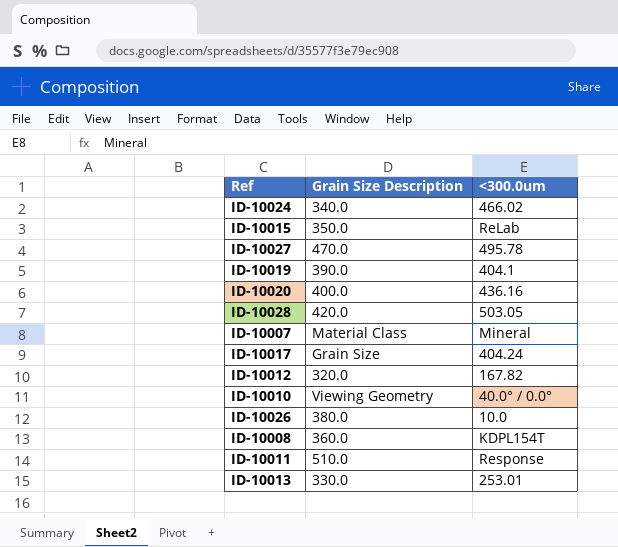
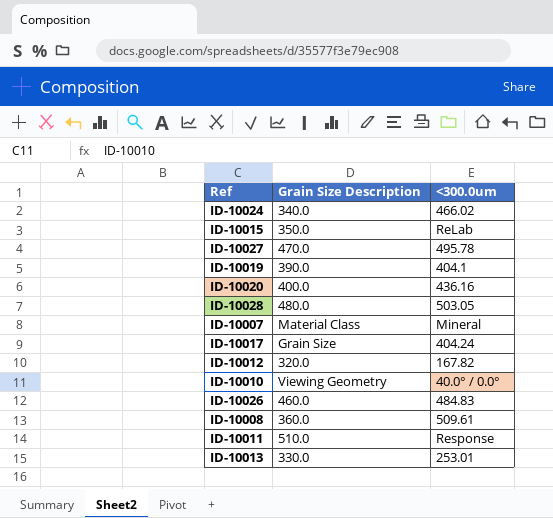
ID-10028 | Grain Size Description: 420.0 -> 480.0
ID-10026 | Grain Size Description: 380.0 -> 460.0
ID-10026 | <300.0um: 10.0 -> 484.83
ID-10008 | <300.0um: KDPL154T -> 509.61

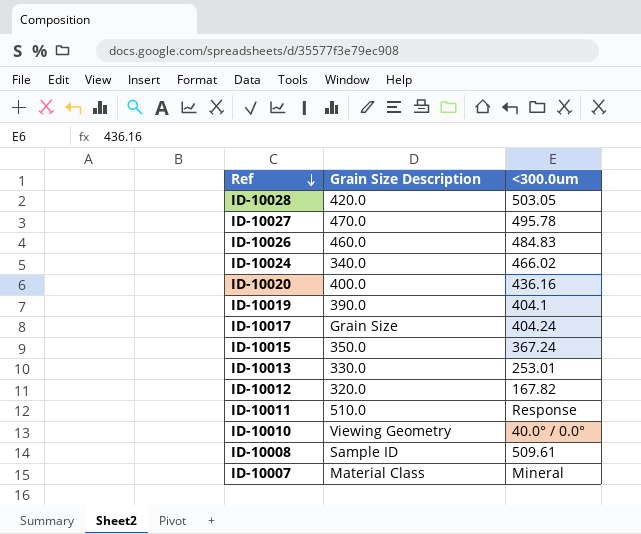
row order: none -> Ref descending
ID-10028 | Grain Size Description: 480.0 -> 420.0
ID-10015 | <300.0um: ReLab -> 367.24
ID-10008 | Grain Size Description: 360.0 -> Sample ID

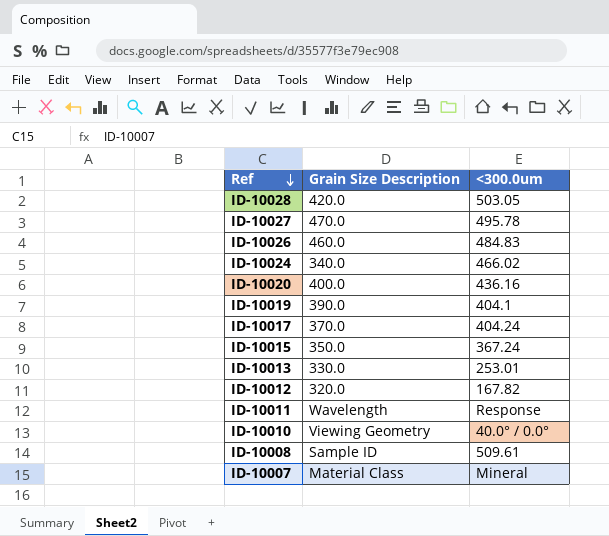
ID-10017 | Grain Size Description: Grain Size -> 370.0
ID-10011 | Grain Size Description: 510.0 -> Wavelength

